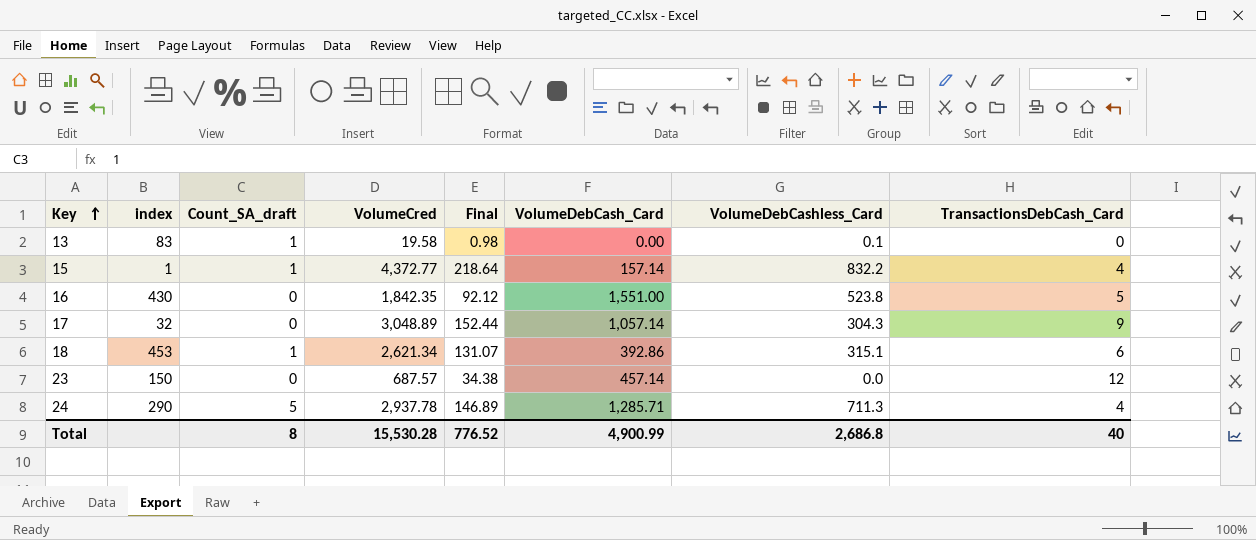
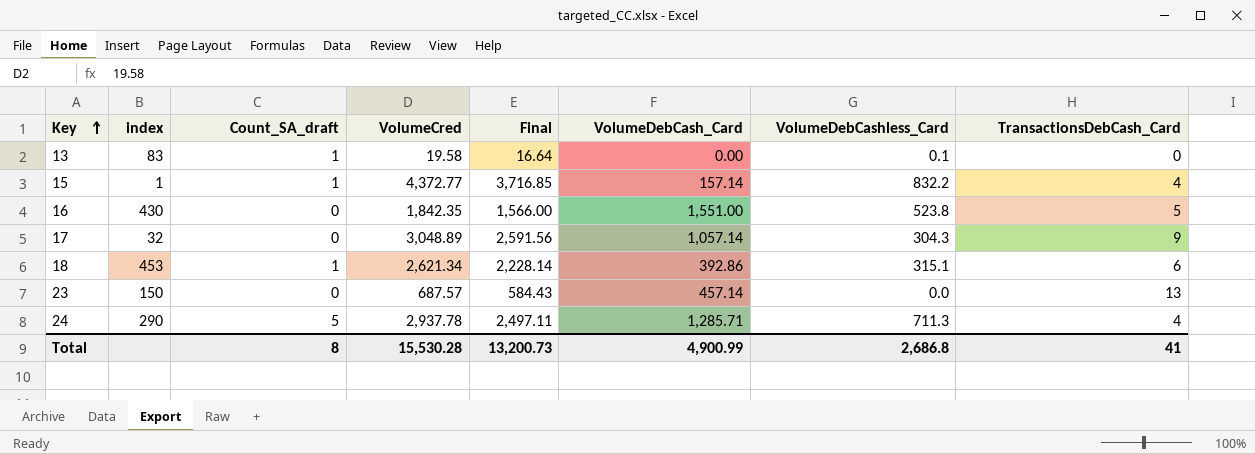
column Final | formula: [VolumeCred] * 0.05 -> [VolumeCred] * 0.85
23 | TransactionsDebCash_Card: 12 -> 13
Total | Final: 776.52 -> 13,200.73
Total | TransactionsDebCash_Card: 40 -> 41

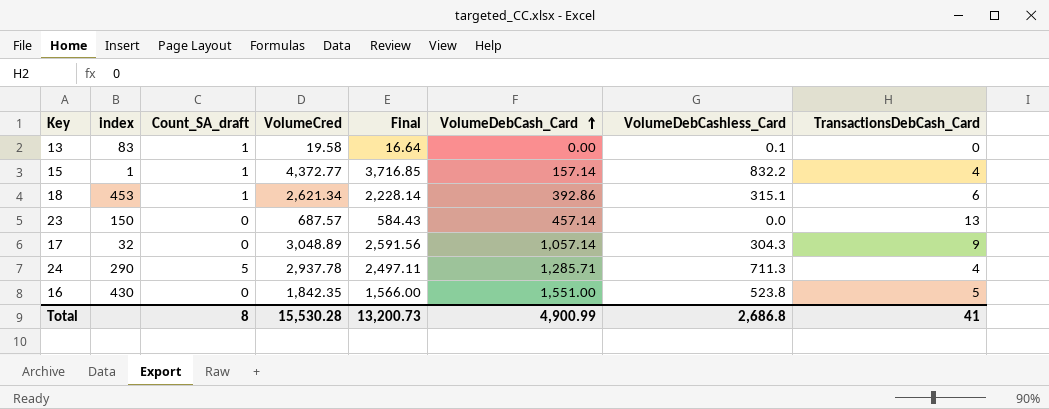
row order: Key ascending -> VolumeDebCash_Card ascending

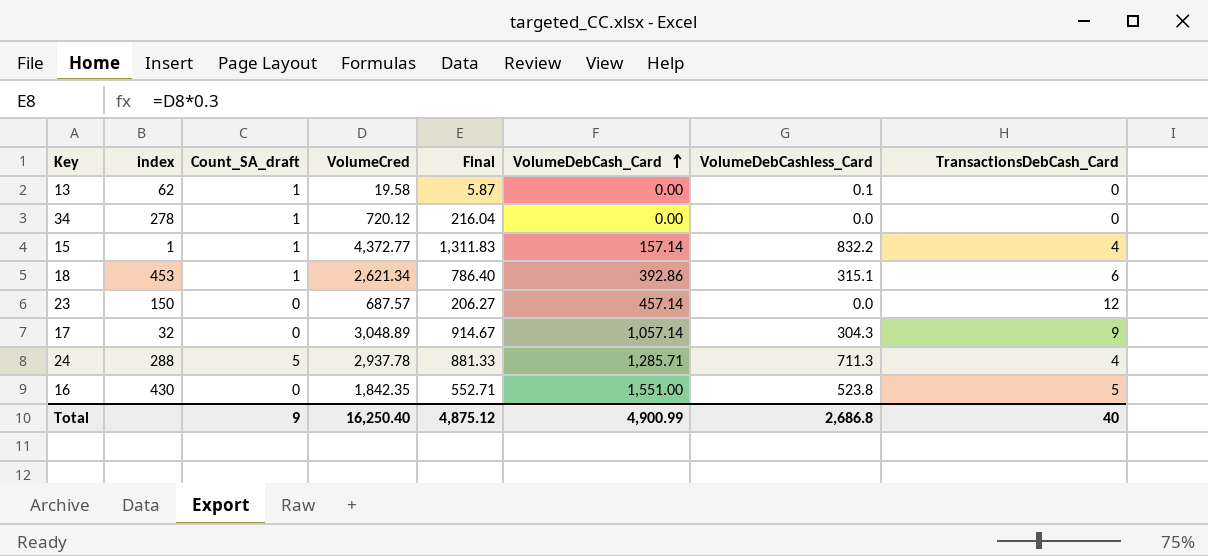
column Final | formula: [VolumeCred] * 0.85 -> [VolumeCred] * 0.3
13 | index: 83 -> 62
row 34: none -> 278 | 1 | 720.12 | 216.04 | 0.00 | 0.0 | 0
23 | TransactionsDebCash_Card: 13 -> 12
24 | index: 290 -> 288
Total | Count_SA_draft: 8 -> 9
Total | VolumeCred: 15,530.28 -> 16,250.40
Total | Final: 13,200.73 -> 4,875.12
Total | TransactionsDebCash_Card: 41 -> 40

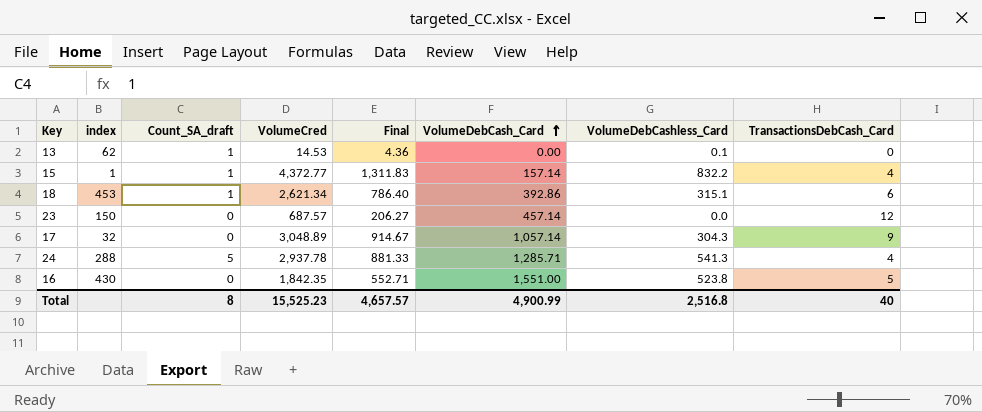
row 34: 278 | 1 | 720.12 | 216.04 | 0.00 | 0.0 | 0 -> none
13 | VolumeCred: 19.58 -> 14.53
13 | Final: 5.87 -> 4.36
24 | VolumeDebCashless_Card: 711.3 -> 541.3
Total | Count_SA_draft: 9 -> 8
Total | VolumeCred: 16,250.40 -> 15,525.23
Total | Final: 4,875.12 -> 4,657.57
Total | VolumeDebCashless_Card: 2,686.8 -> 2,516.8

